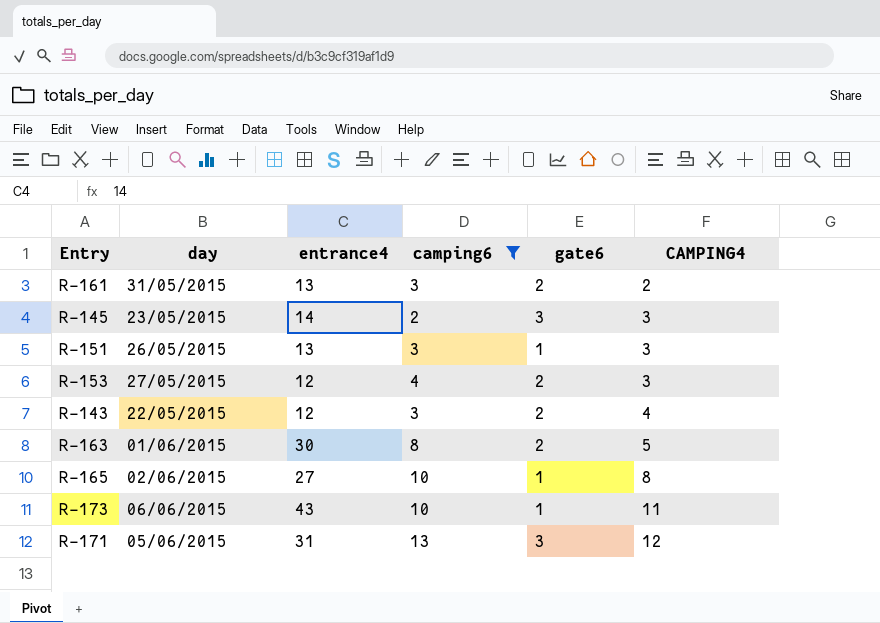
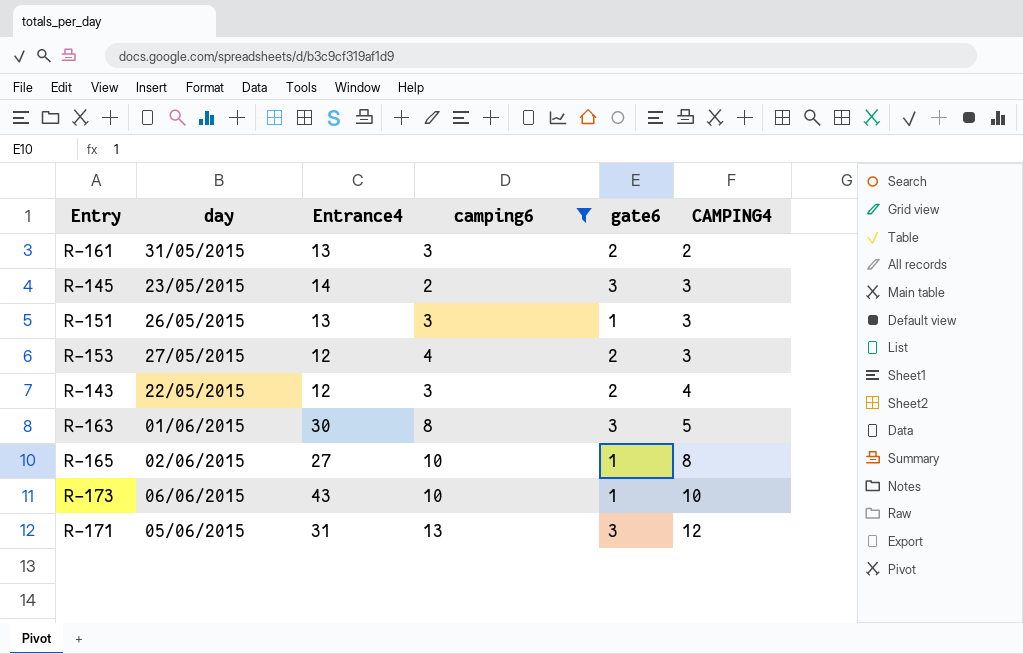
column name: entrance4 -> Entrance4
R-163 | gate6: 2 -> 3
R-173 | CAMPING4: 11 -> 10

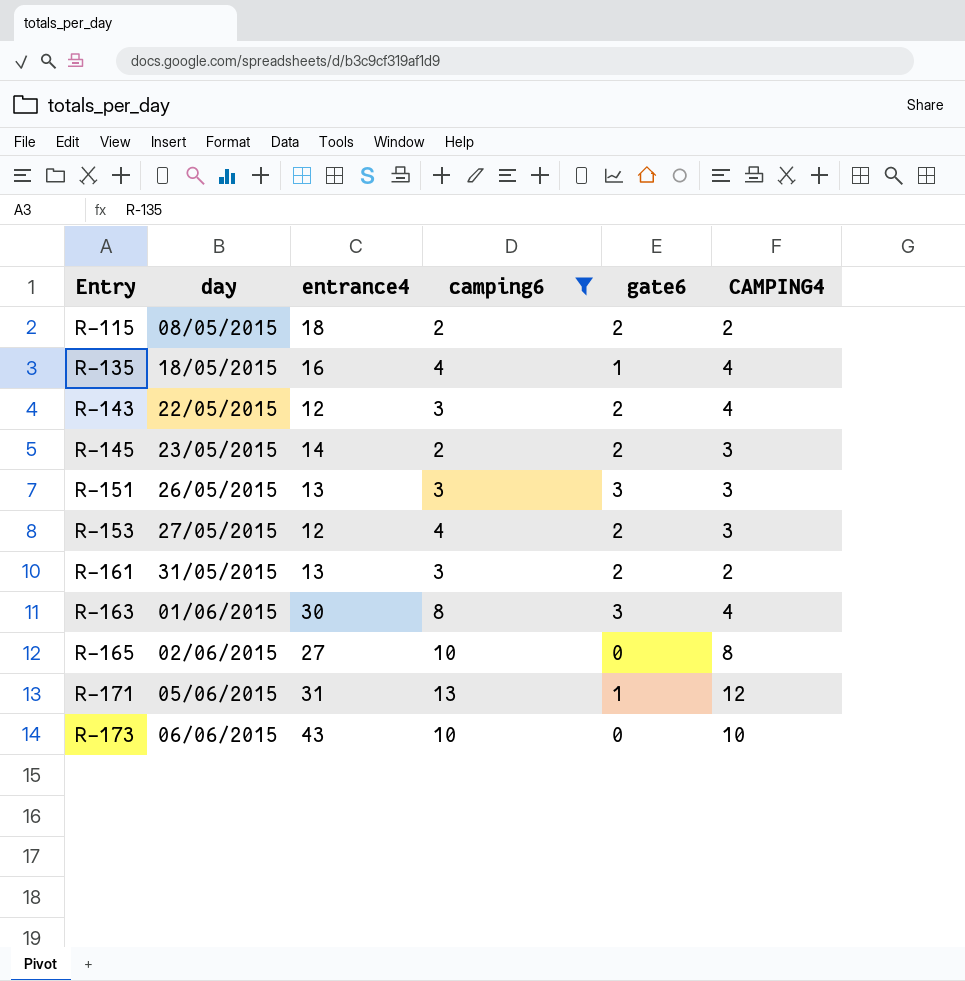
row order: CAMPING4 ascending -> Entry ascending
column name: Entrance4 -> entrance4
row R-115: none -> 08/05/2015 | 18 | 2 | 2 | 2
row R-135: none -> 18/05/2015 | 16 | 4 | 1 | 4
R-145 | gate6: 3 -> 2
R-151 | gate6: 1 -> 3
R-163 | CAMPING4: 5 -> 4
R-165 | gate6: 1 -> 0
R-171 | gate6: 3 -> 1
R-173 | gate6: 1 -> 0

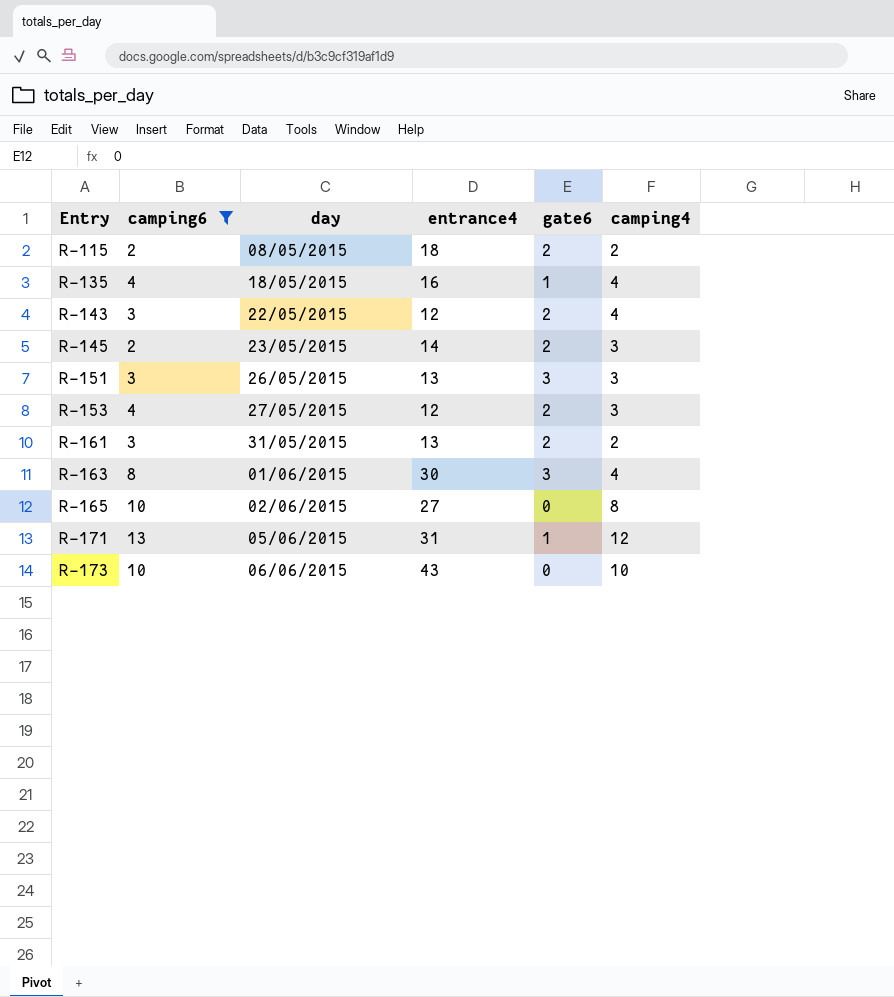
column camping6 | position: 4 -> 2
column name: CAMPING4 -> camping4

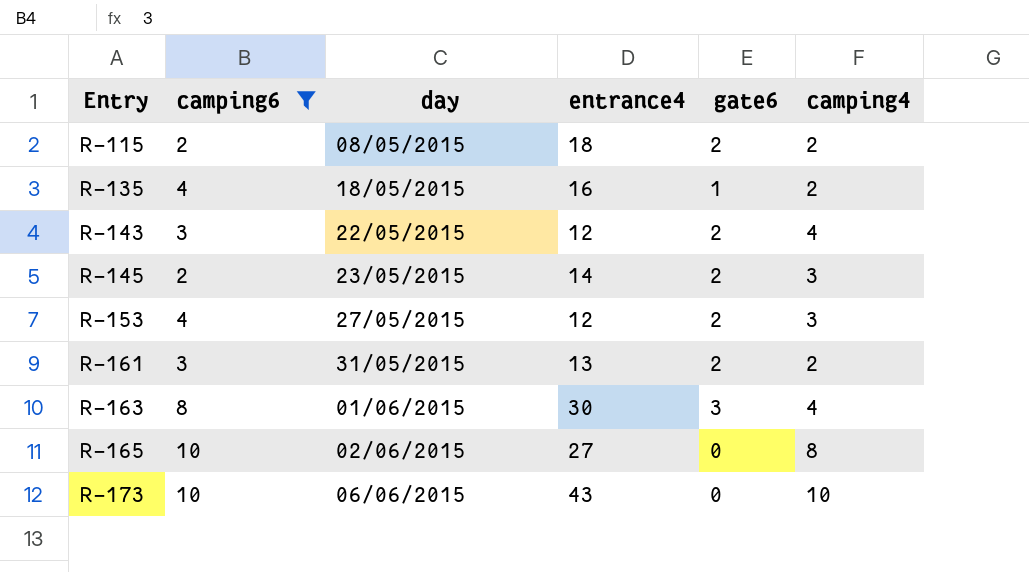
row R-151: 3 | 26/05/2015 | 13 | 3 | 3 -> none
row R-171: 13 | 05/06/2015 | 31 | 1 | 12 -> none
R-135 | camping4: 4 -> 2

